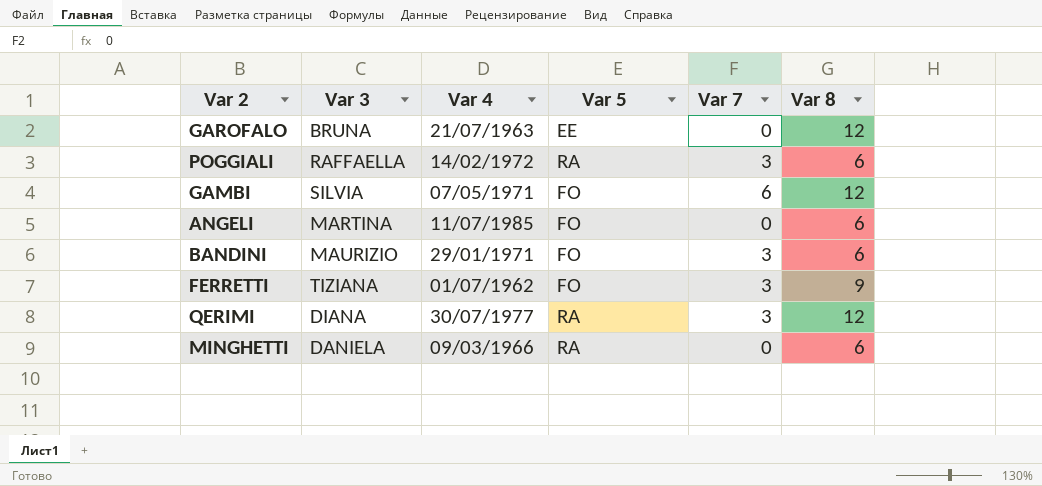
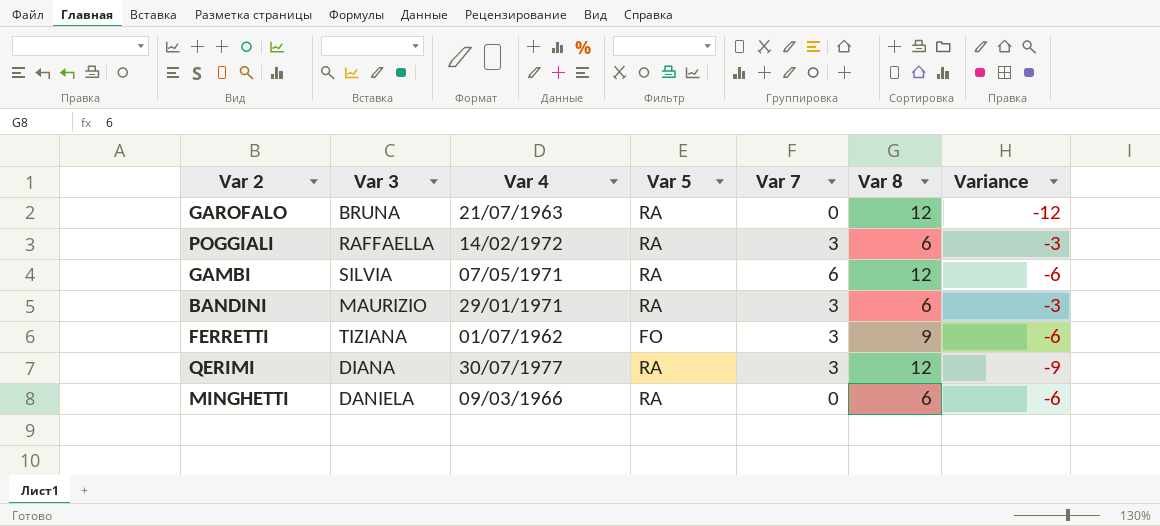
column Variance | formula: none -> [Var 7] - [Var 8]
row ANGELI: MARTINA | 11/07/1985 | FO | 0 | 6 -> none
GAROFALO | Var 5: EE -> RA
GAMBI | Var 5: FO -> RA
BANDINI | Var 5: FO -> RA

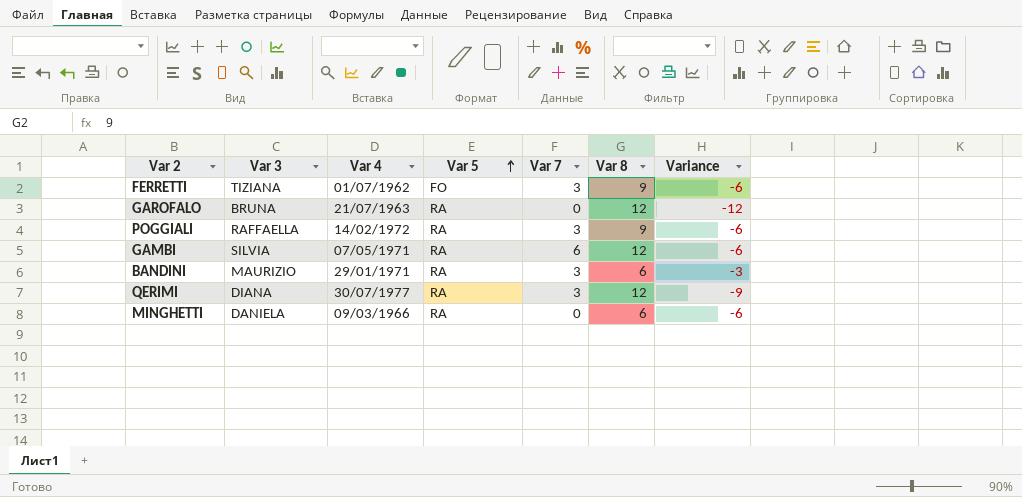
row order: none -> Var 5 ascending
POGGIALI | Var 8: 6 -> 9
POGGIALI | Variance: -3 -> -6

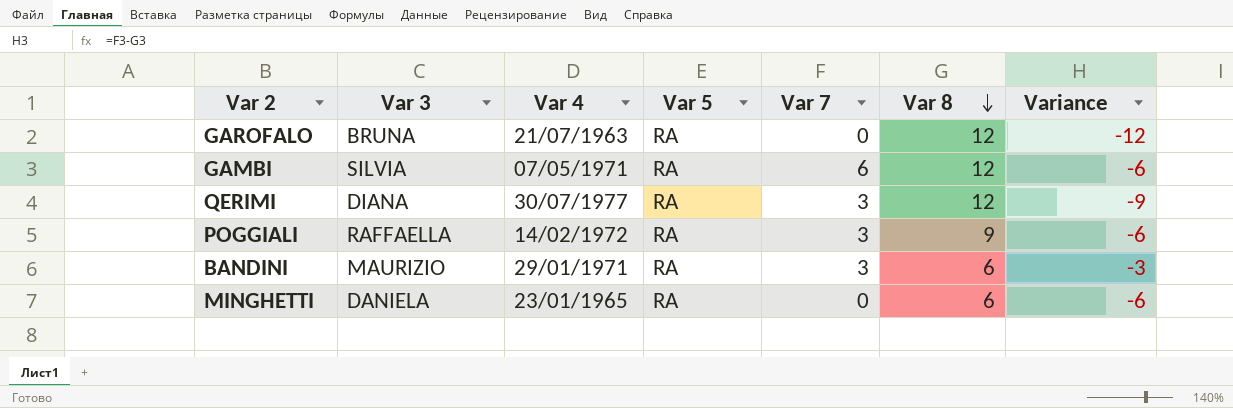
row order: Var 5 ascending -> Var 8 descending
row FERRETTI: TIZIANA | 01/07/1962 | FO | 3 | 9 | -6 -> none
MINGHETTI | Var 4: 09/03/1966 -> 23/01/1965

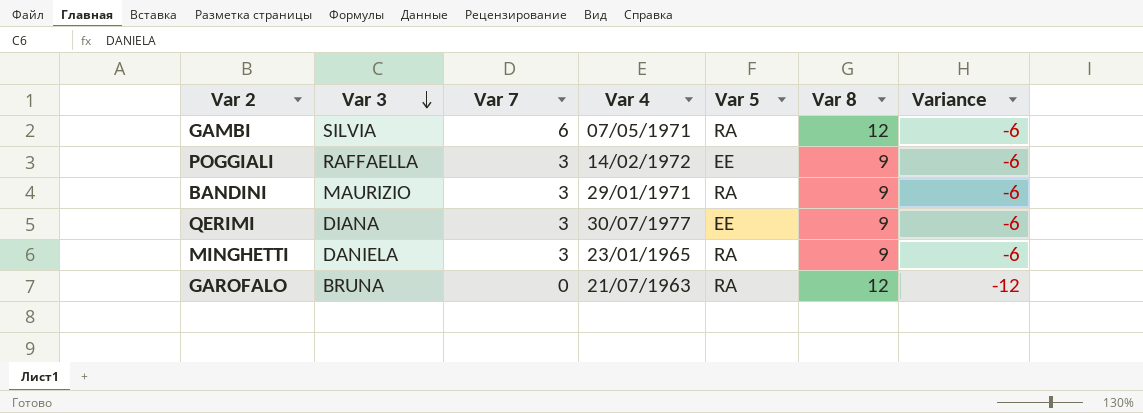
row order: Var 8 descending -> Var 3 descending
column Var 7 | position: 5 -> 3
POGGIALI | Var 5: RA -> EE
BANDINI | Var 8: 6 -> 9
BANDINI | Variance: -3 -> -6
QERIMI | Var 5: RA -> EE
QERIMI | Var 8: 12 -> 9
QERIMI | Variance: -9 -> -6
MINGHETTI | Var 7: 0 -> 3
MINGHETTI | Var 8: 6 -> 9

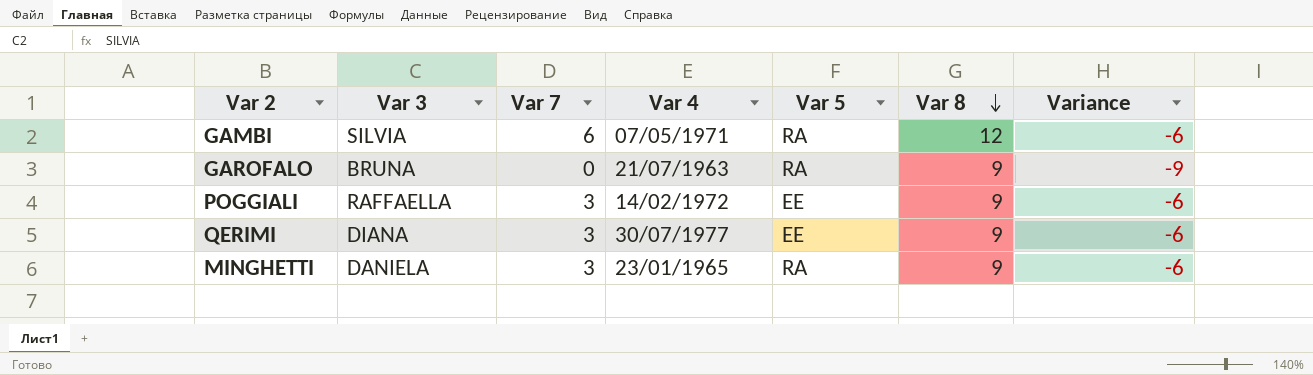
row order: Var 3 descending -> Var 8 descending
row BANDINI: MAURIZIO | 3 | 29/01/1971 | RA | 9 | -6 -> none
GAROFALO | Var 8: 12 -> 9
GAROFALO | Variance: -12 -> -9

